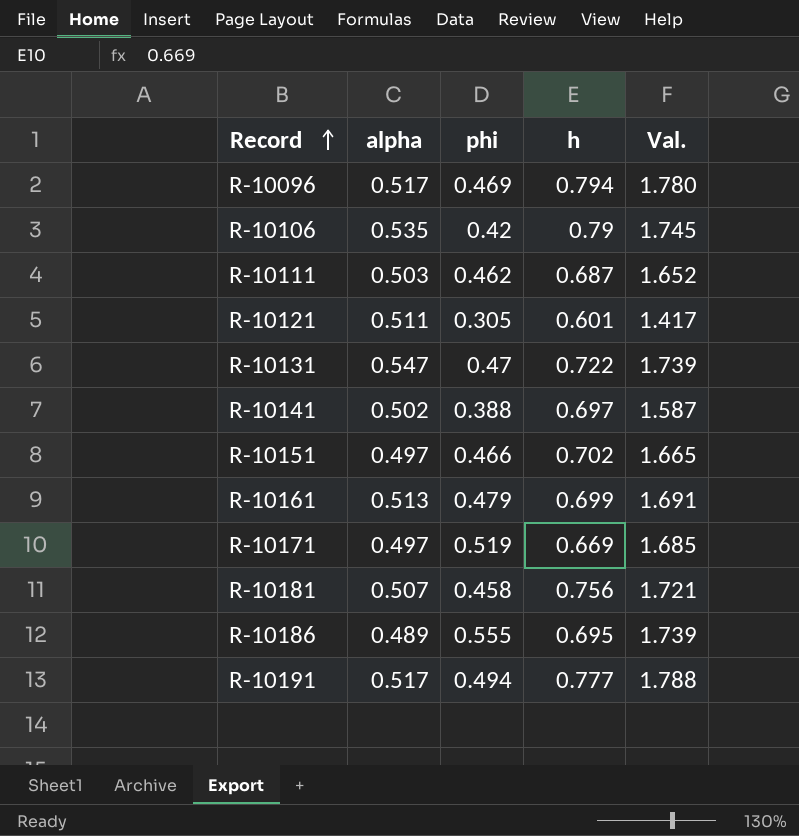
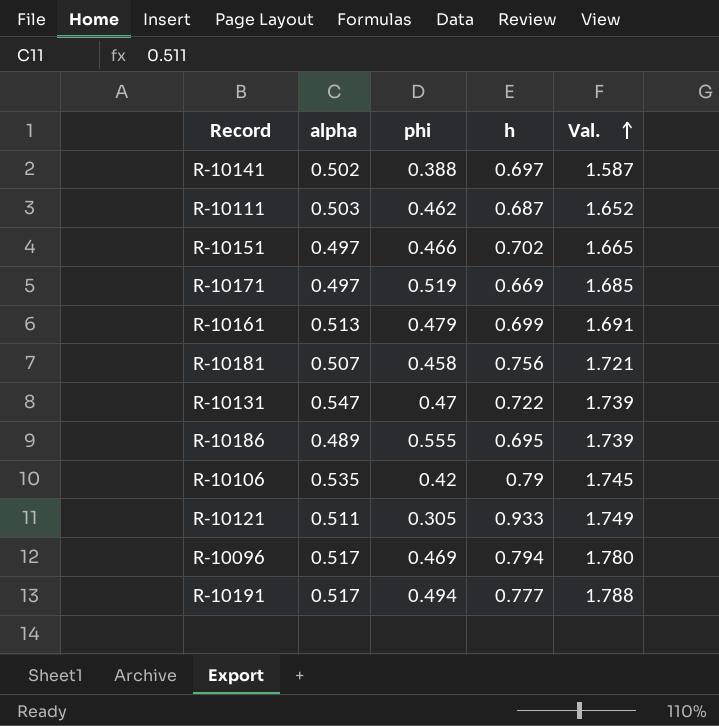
row order: Record ascending -> Val. ascending
R-10121 | h: 0.601 -> 0.933
R-10121 | Val.: 1.417 -> 1.749

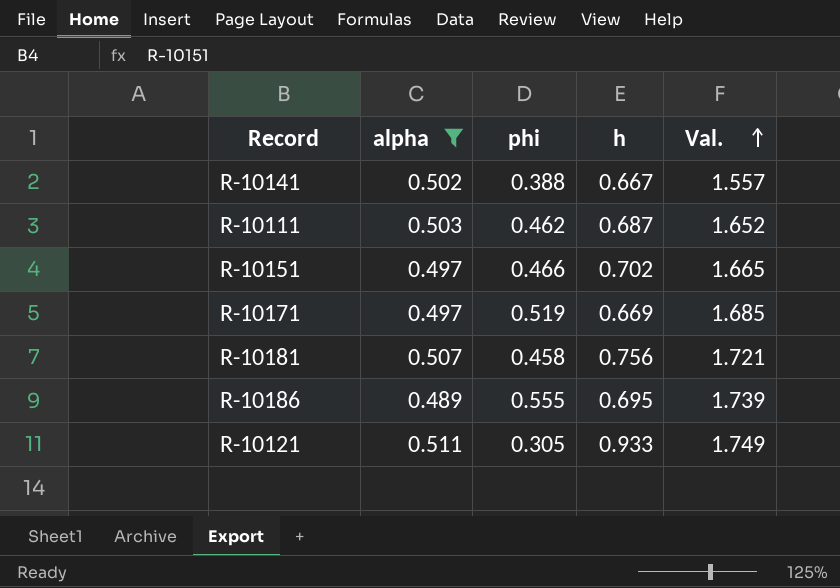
filter: none -> alpha <= 0.511
R-10141 | h: 0.697 -> 0.667
R-10141 | Val.: 1.587 -> 1.557

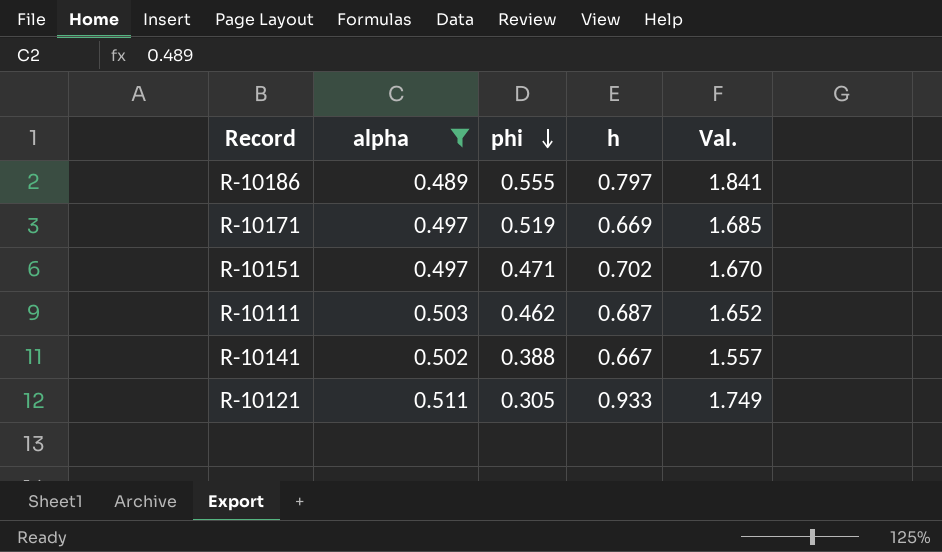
row order: Val. ascending -> phi descending
row R-10181: 0.507 | 0.458 | 0.756 | 1.721 -> none
R-10186 | h: 0.695 -> 0.797
R-10186 | Val.: 1.739 -> 1.841
R-10151 | phi: 0.466 -> 0.471
R-10151 | Val.: 1.665 -> 1.670

